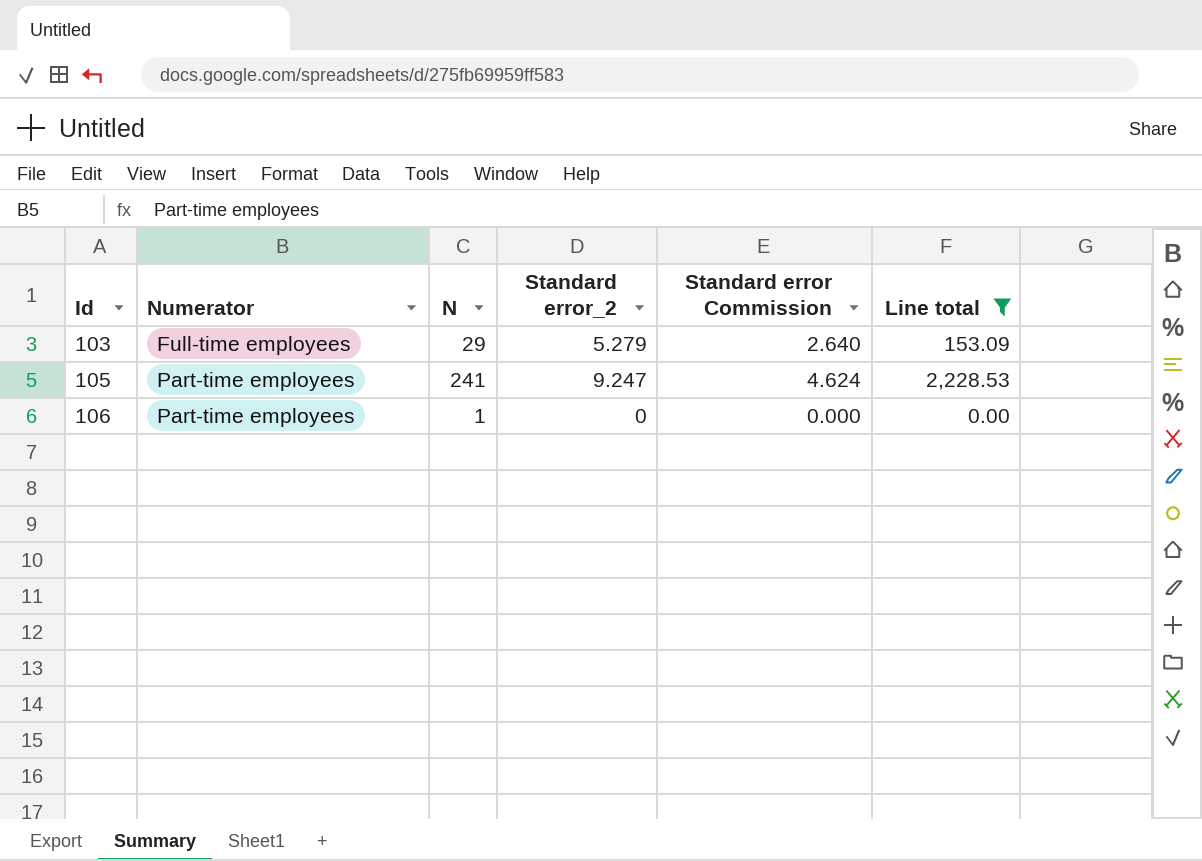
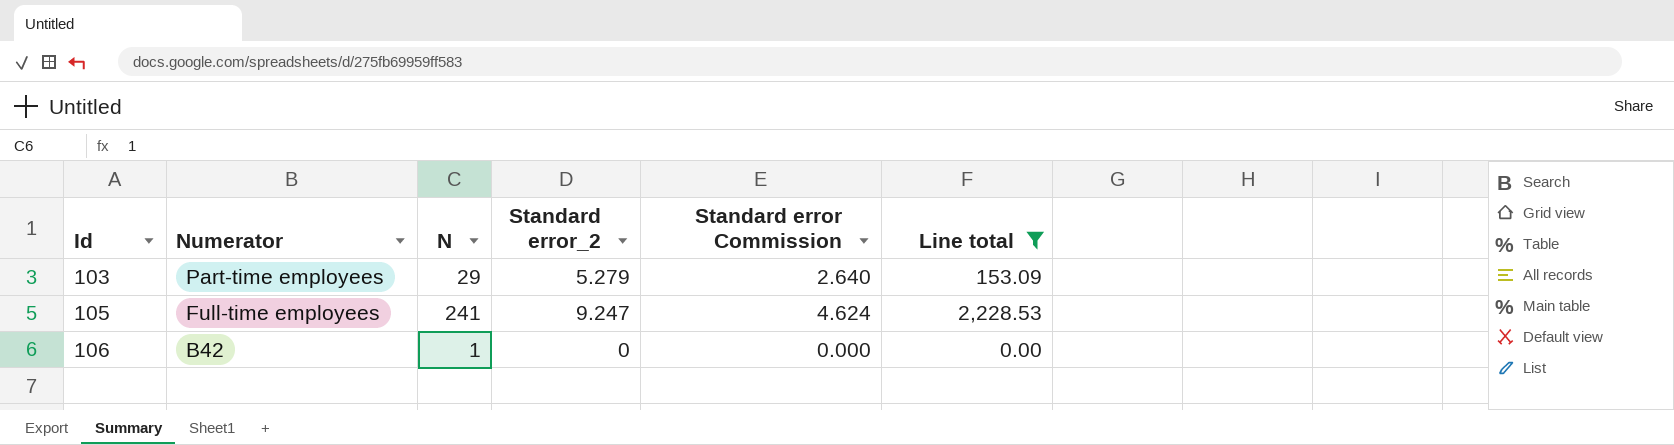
103 | Numerator: Full-time employees -> Part-time employees
105 | Numerator: Part-time employees -> Full-time employees
106 | Numerator: Part-time employees -> B42

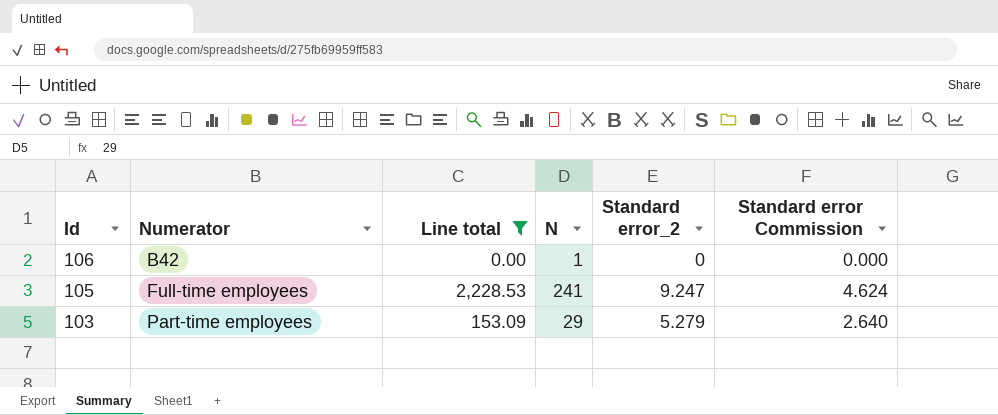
row order: Id ascending -> Id descending
column Line total | position: 6 -> 3

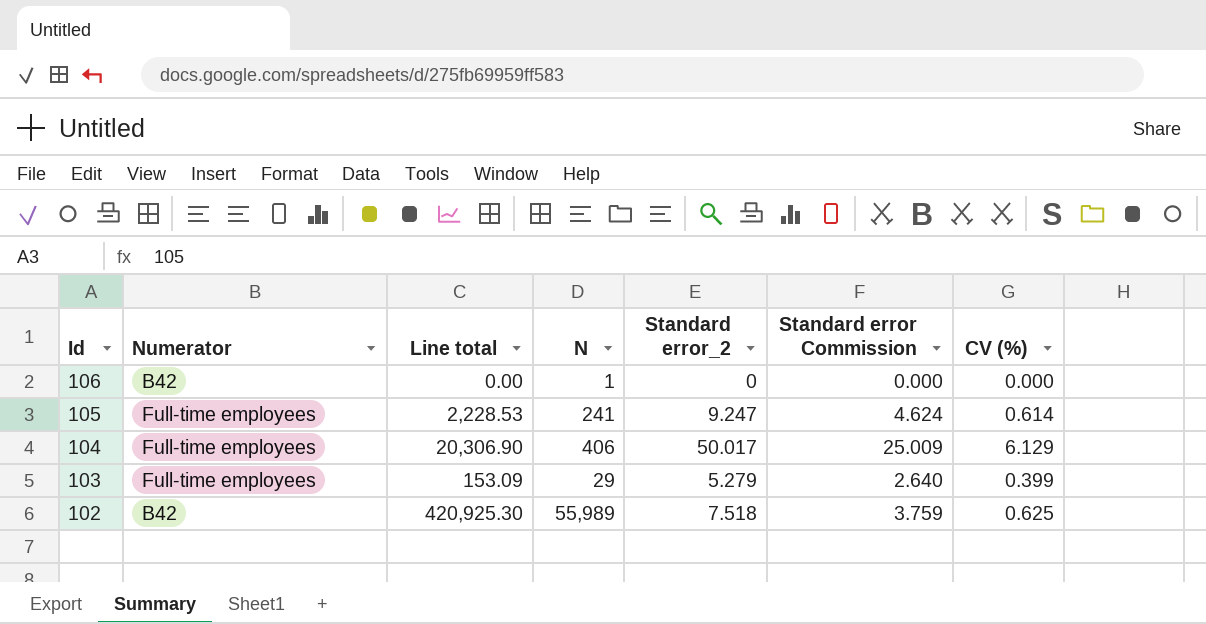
filter: Line total <= 2,228.53 -> none
column CV (%) | position: none -> 7
103 | Numerator: Part-time employees -> Full-time employees

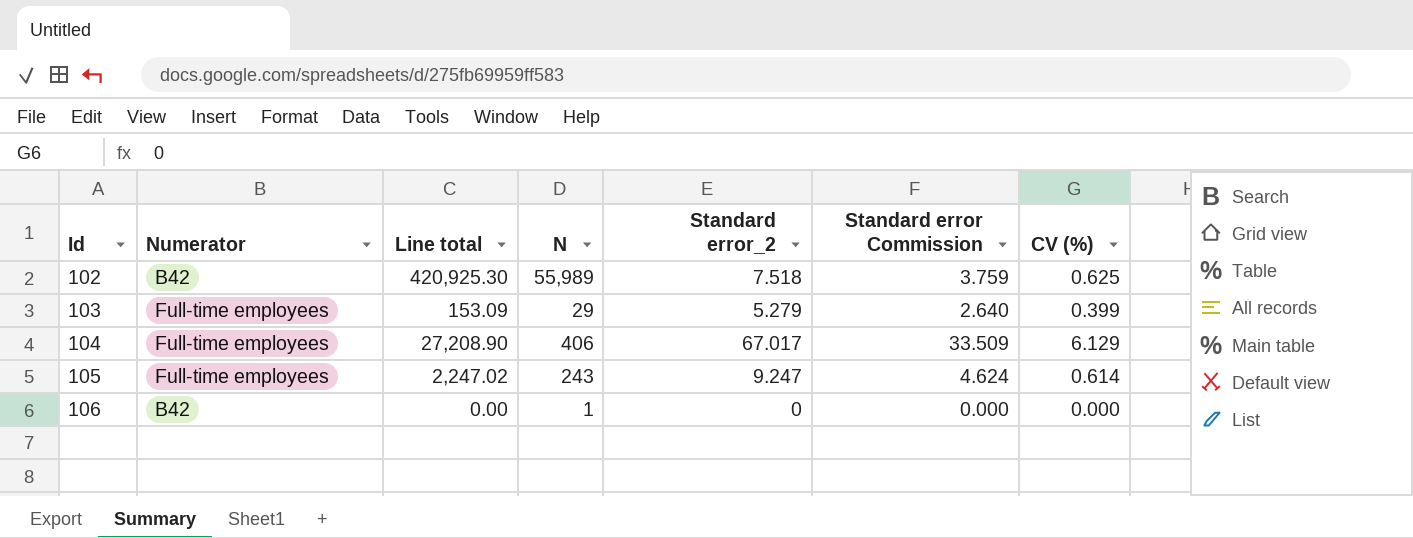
row order: Id descending -> Id ascending
104 | Line total: 20,306.90 -> 27,208.90
104 | Standard error_2: 50.017 -> 67.017
104 | Standard error Commission: 25.009 -> 33.509
105 | Line total: 2,228.53 -> 2,247.02
105 | N: 241 -> 243

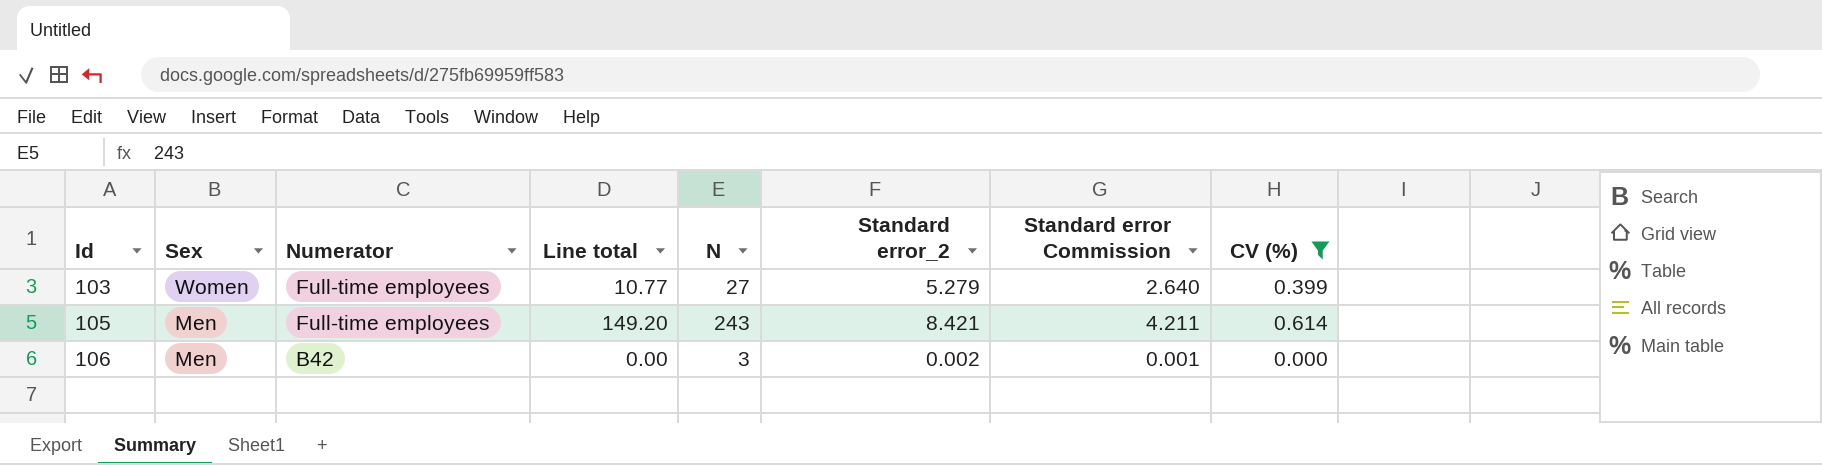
filter: none -> CV (%) <= 0.614
column Sex | position: none -> 2
column Line total | formula: [N] * [Standard error_2] -> [N] * [CV (%)]
103 | N: 29 -> 27
105 | Standard error_2: 9.247 -> 8.421
105 | Standard error Commission: 4.624 -> 4.211
106 | N: 1 -> 3
106 | Standard error_2: 0 -> 0.002
106 | Standard error Commission: 0.000 -> 0.001

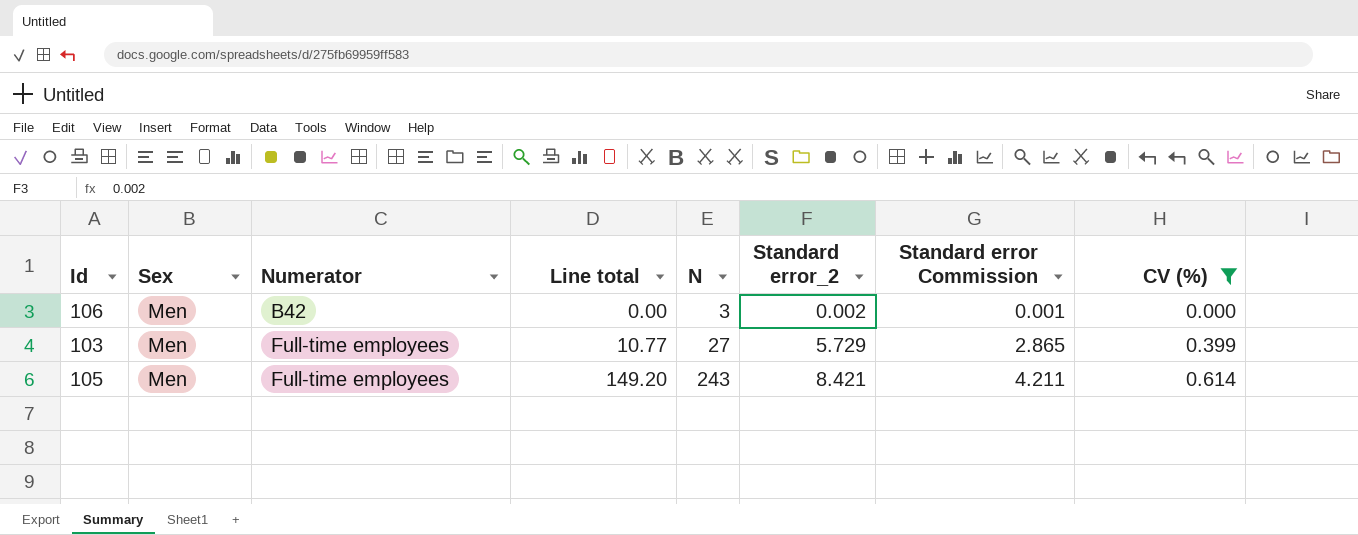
row order: Id ascending -> Numerator ascending
103 | Sex: Women -> Men
103 | Standard error_2: 5.279 -> 5.729
103 | Standard error Commission: 2.640 -> 2.865

